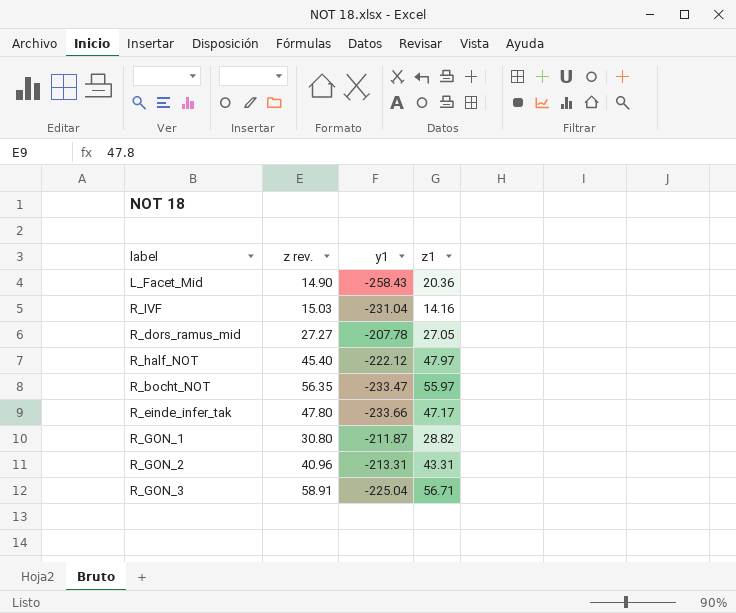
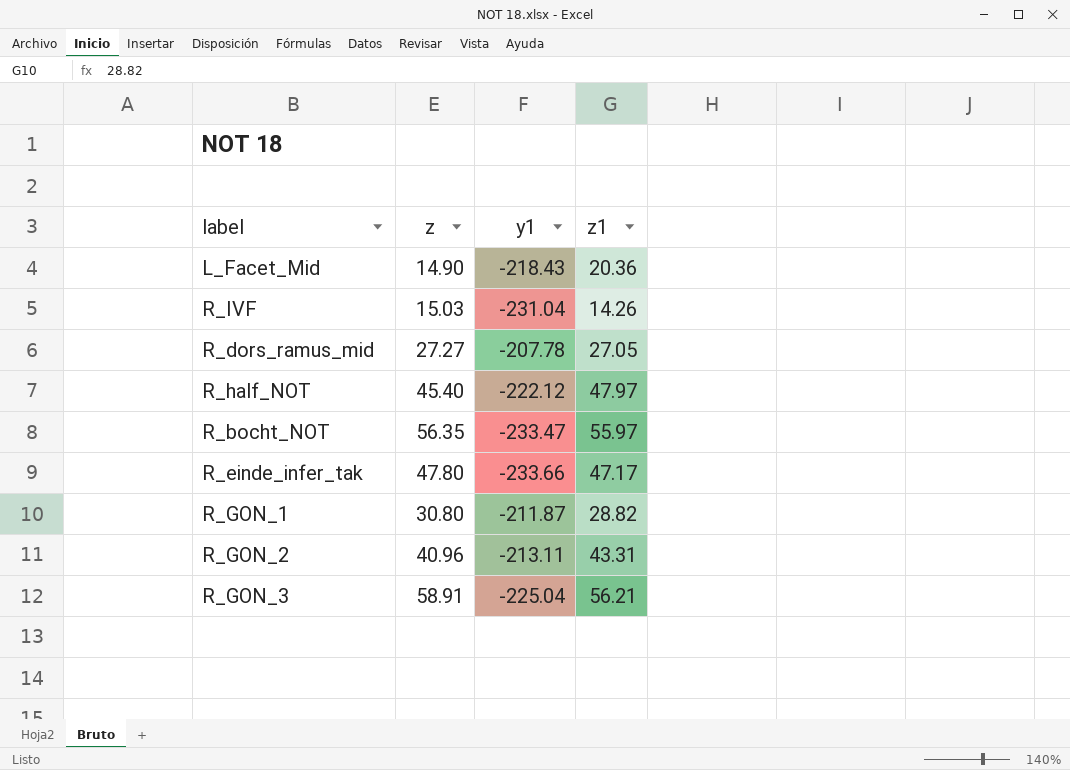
column name: z rev. -> z
L_Facet_Mid | y1: -258.43 -> -218.43
R_IVF | z1: 14.16 -> 14.26
R_GON_2 | y1: -213.31 -> -213.11
R_GON_3 | z1: 56.71 -> 56.21

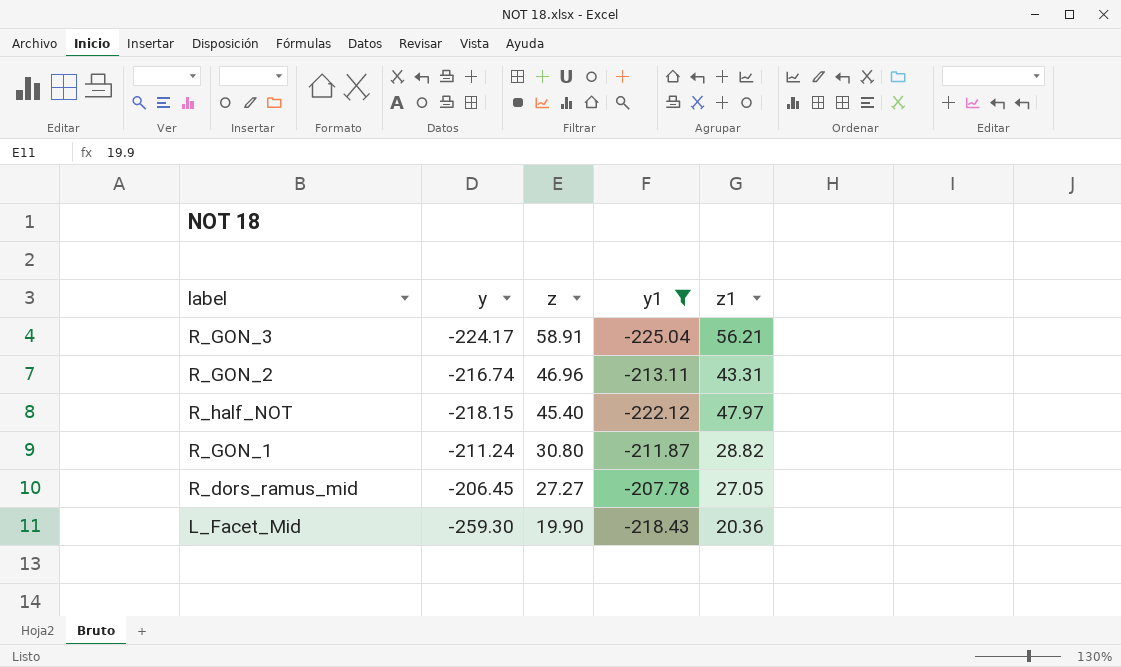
filter: none -> y1 >= -225.04
row order: none -> z descending
column y | position: none -> 2
R_GON_2 | z: 40.96 -> 46.96
L_Facet_Mid | z: 14.90 -> 19.90

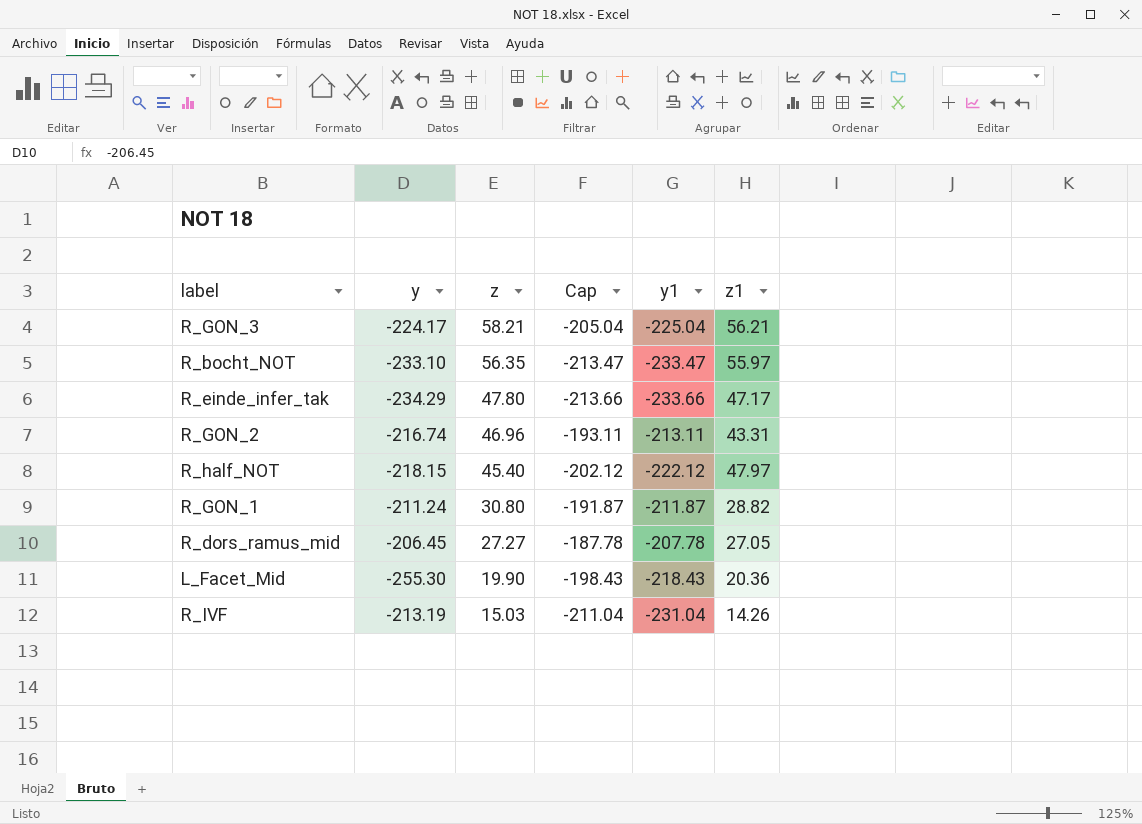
filter: y1 >= -225.04 -> none
column Cap | formula: none -> [y1] + 20
R_GON_3 | z: 58.91 -> 58.21
L_Facet_Mid | y: -259.30 -> -255.30

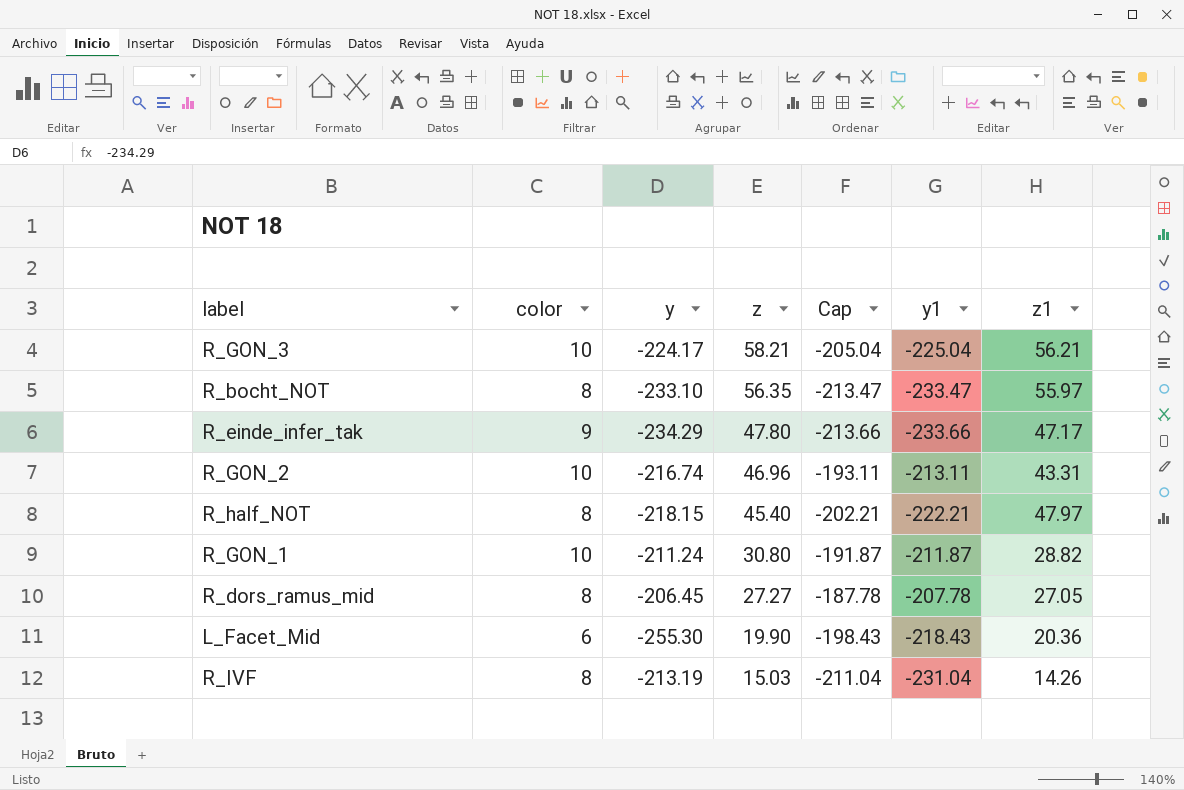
column color | position: none -> 2
R_half_NOT | Cap: -202.12 -> -202.21
R_half_NOT | y1: -222.12 -> -222.21

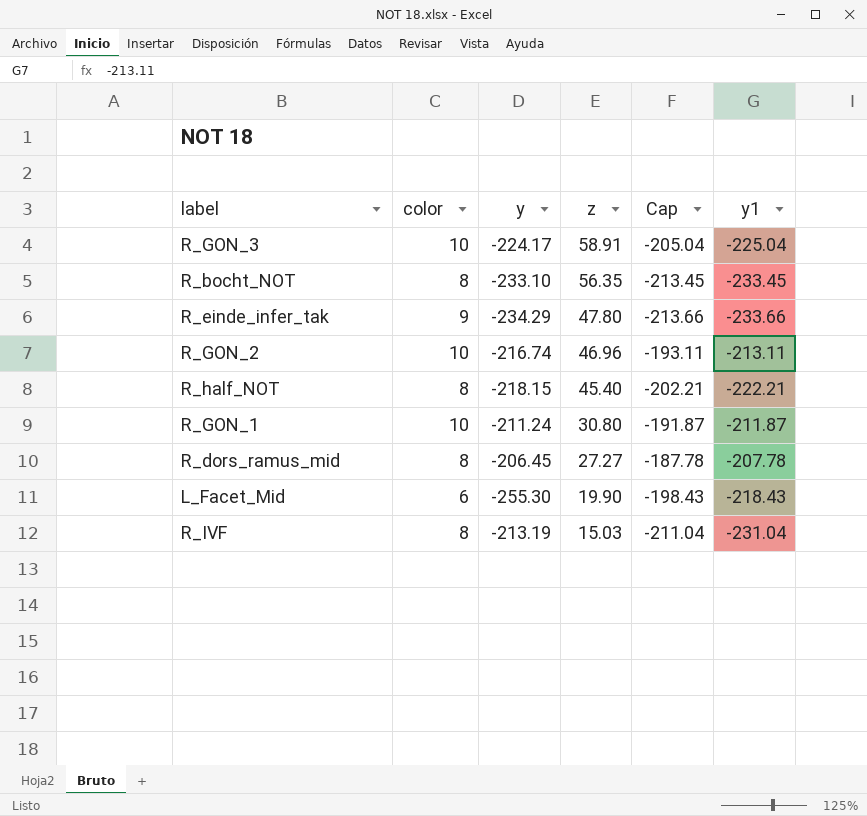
column z1 | position: 7 -> none
R_GON_3 | z: 58.21 -> 58.91
R_bocht_NOT | Cap: -213.47 -> -213.45
R_bocht_NOT | y1: -233.47 -> -233.45

